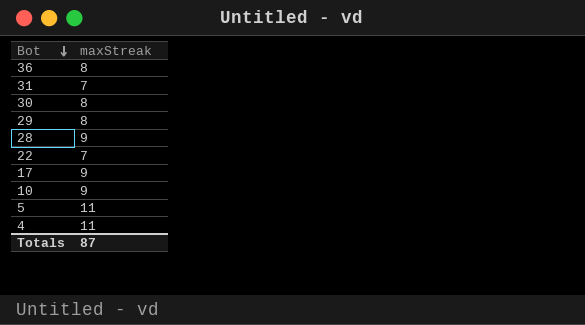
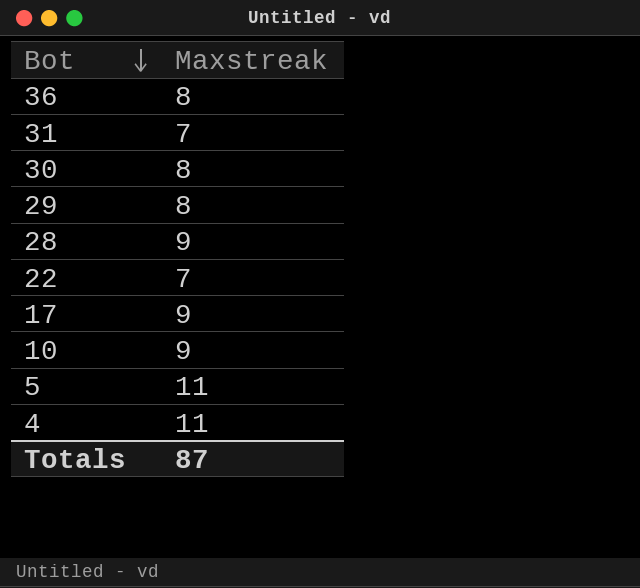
column name: maxStreak -> Maxstreak

